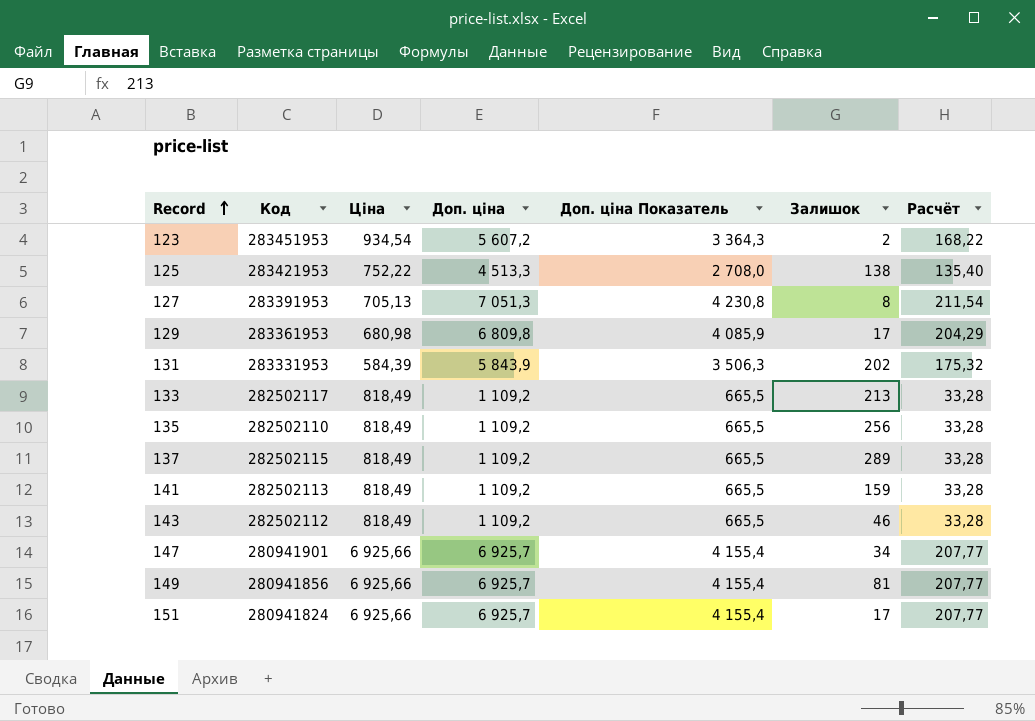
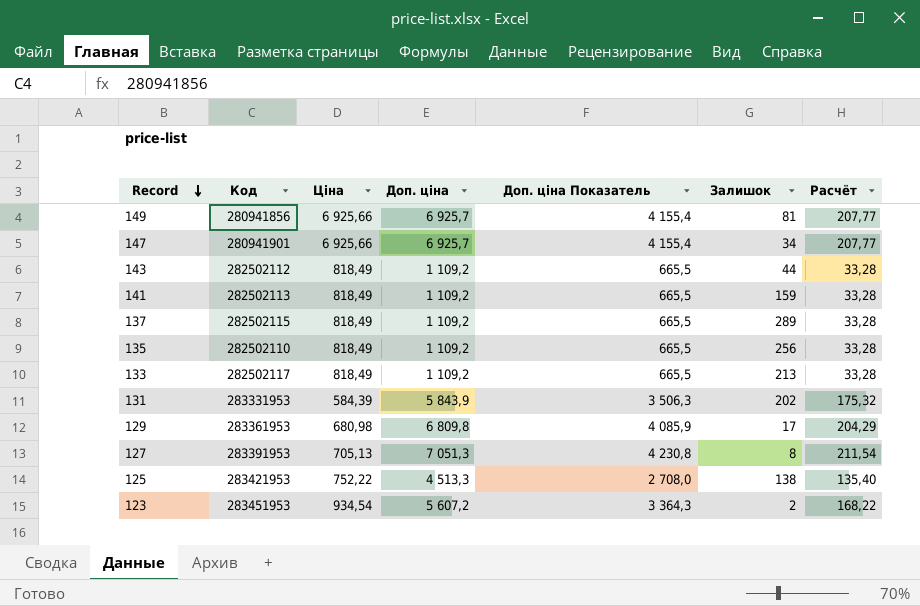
row order: Record ascending -> Record descending
row 151: 280941824 | 6 925,66 | 6 925,7 | 4 155,4 | 17 | 207,77 -> none
143 | Залишок: 46 -> 44

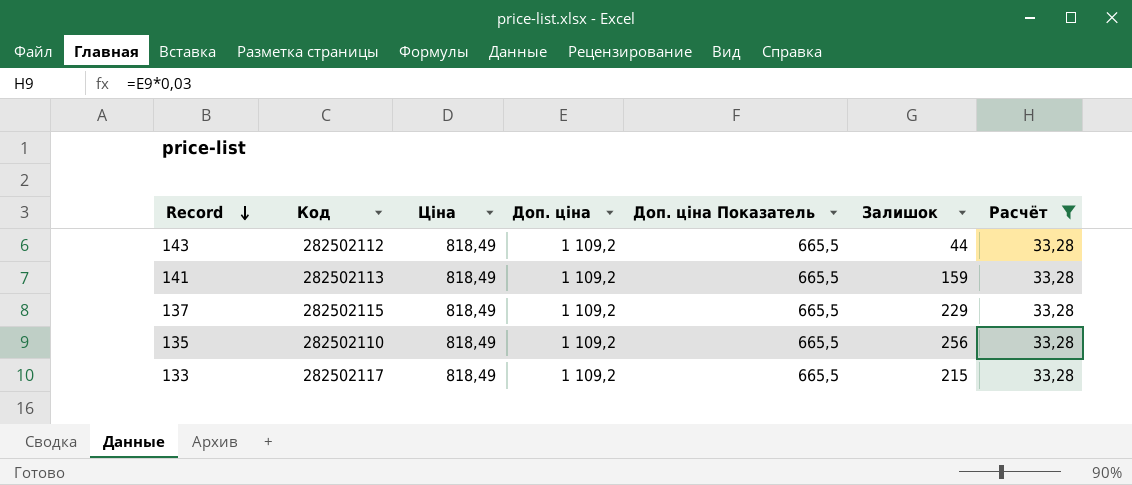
filter: none -> Расчёт = 33,28
137 | Залишок: 289 -> 229
133 | Залишок: 213 -> 215

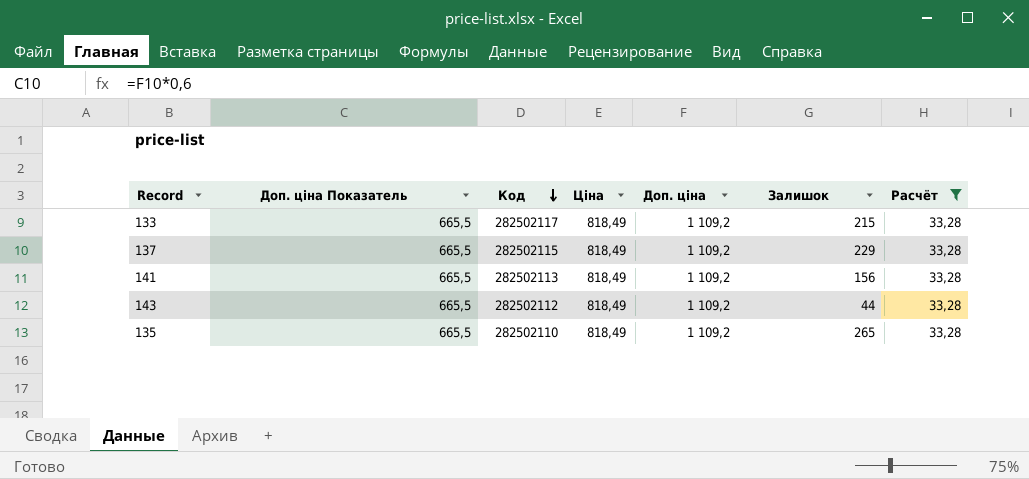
row order: Record descending -> Код descending
column Доп. ціна Показатель | position: 5 -> 2
141 | Залишок: 159 -> 156
135 | Залишок: 256 -> 265

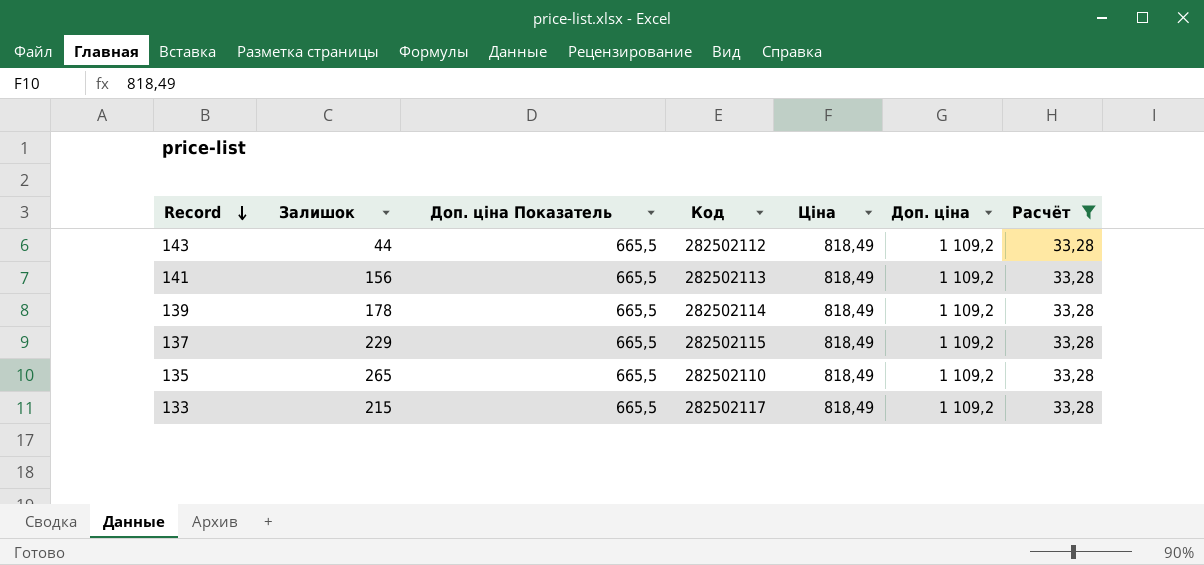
row order: Код descending -> Record descending
column Залишок | position: 6 -> 2
row 139: none -> 178 | 665,5 | 282502114 | 818,49 | 1 109,2 | 33,28

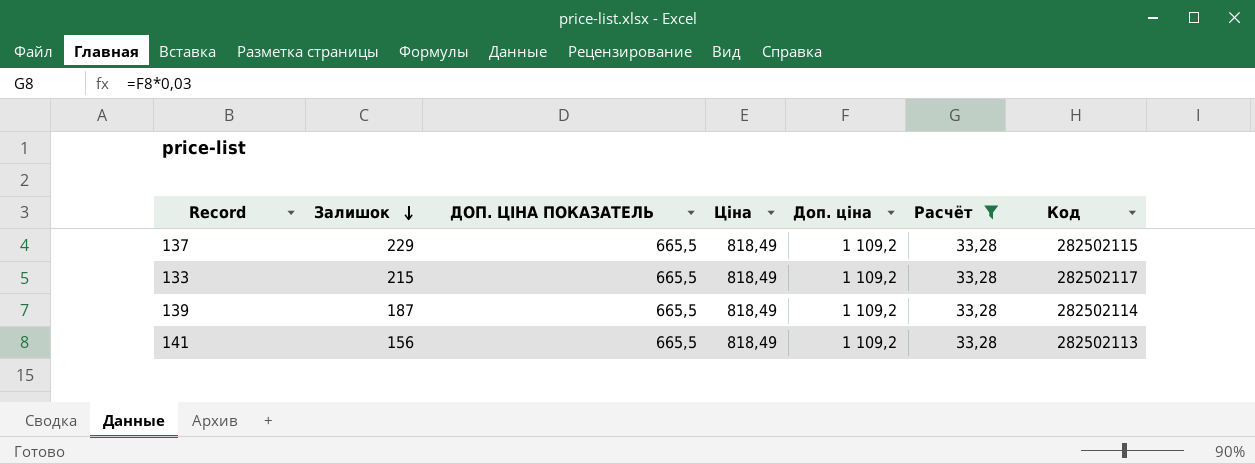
row order: Record descending -> Залишок descending
column name: Доп. ціна Показатель -> ДОП. ЦІНА ПОКАЗАТЕЛЬ
column Код | position: 4 -> 7
row 143: 44 | 665,5 | 282502112 | 818,49 | 1 109,2 | 33,28 -> none
row 135: 265 | 665,5 | 282502110 | 818,49 | 1 109,2 | 33,28 -> none
139 | Залишок: 178 -> 187

